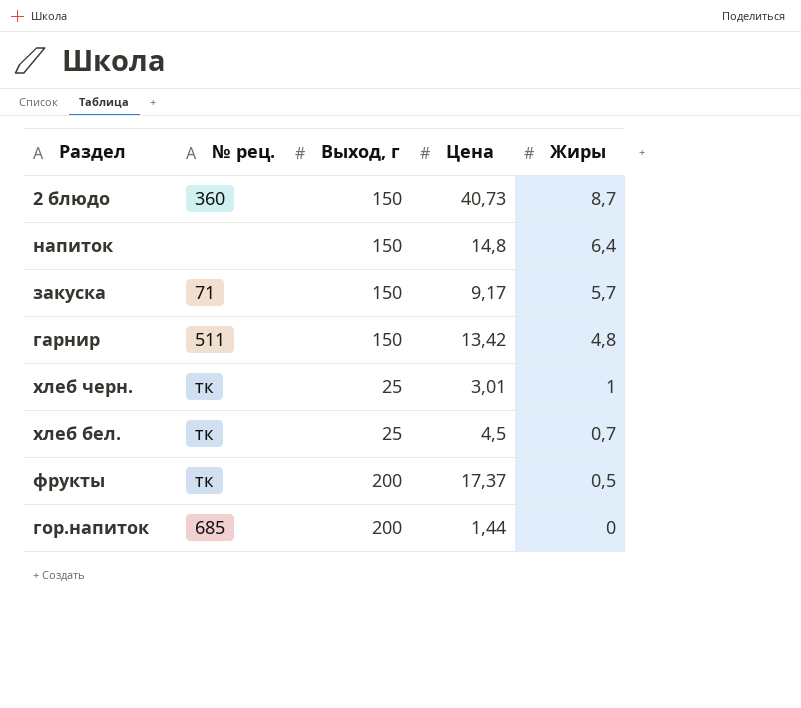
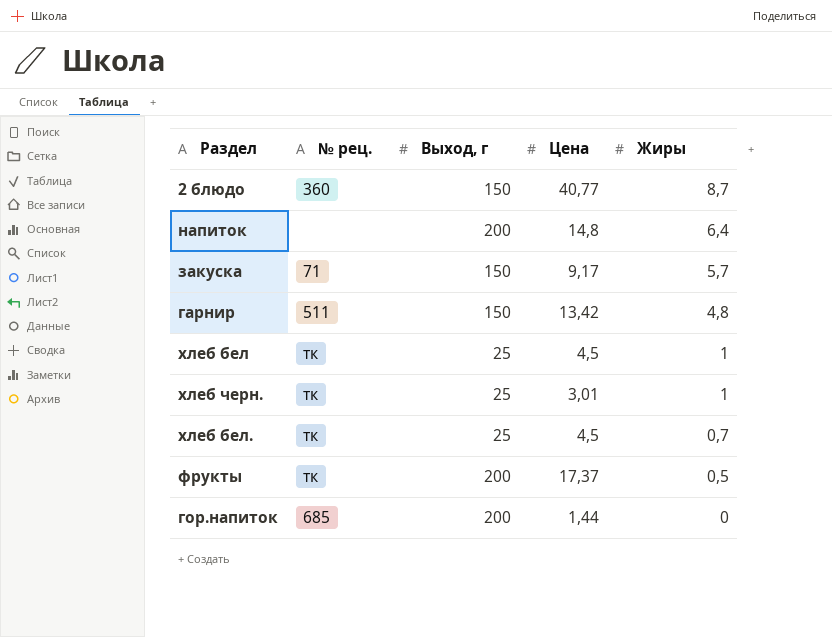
2 блюдо | Цена: 40,73 -> 40,77
напиток | Выход, г: 150 -> 200
row хлеб бел: none -> тк | 25 | 4,5 | 1

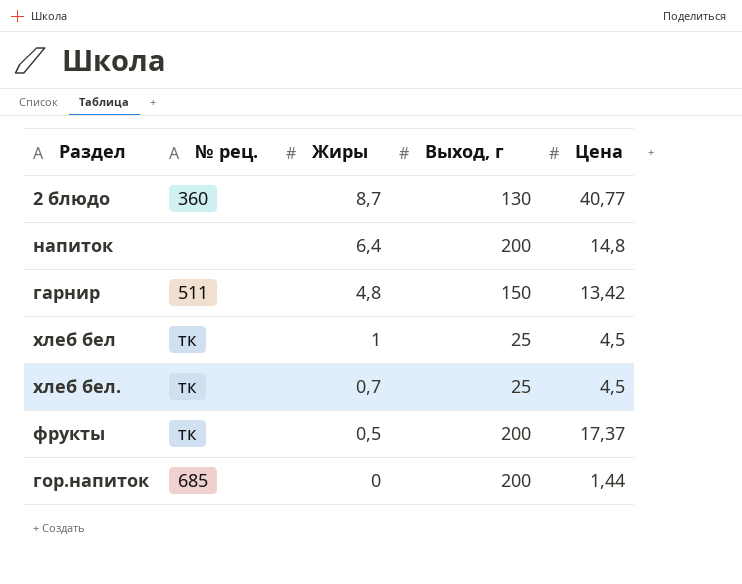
column Жиры | position: 5 -> 3
row закуска: 71 | 150 | 9,17 | 5,7 -> none
row хлеб черн.: тк | 25 | 3,01 | 1 -> none
2 блюдо | Выход, г: 150 -> 130

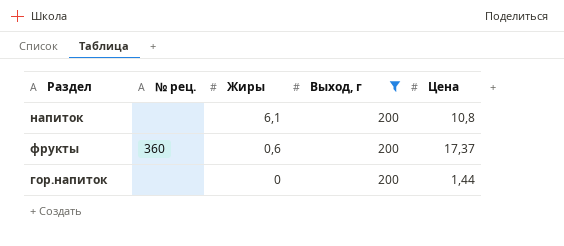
filter: none -> Выход, г = 200
напиток | Жиры: 6,4 -> 6,1
напиток | Цена: 14,8 -> 10,8
фрукты | № рец.: тк -> 360
фрукты | Жиры: 0,5 -> 0,6
гор.напиток | № рец.: 685 -> none

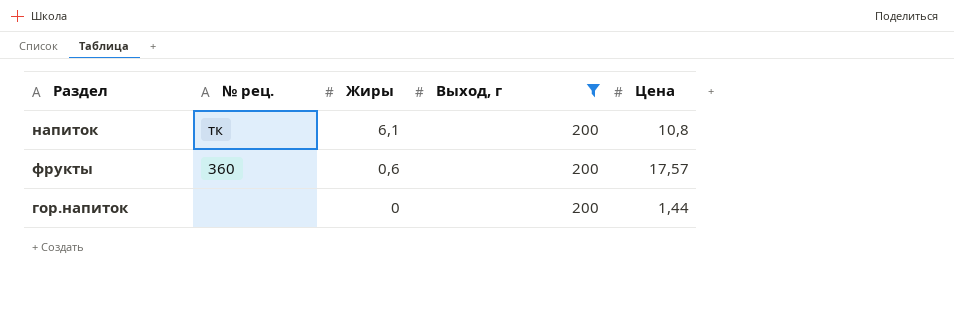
напиток | № рец.: none -> тк
фрукты | Цена: 17,37 -> 17,57

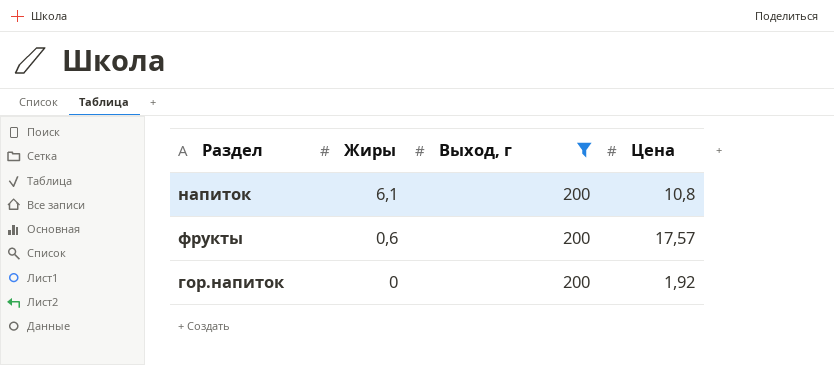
column № рец. | position: 2 -> none
гор.напиток | Цена: 1,44 -> 1,92

